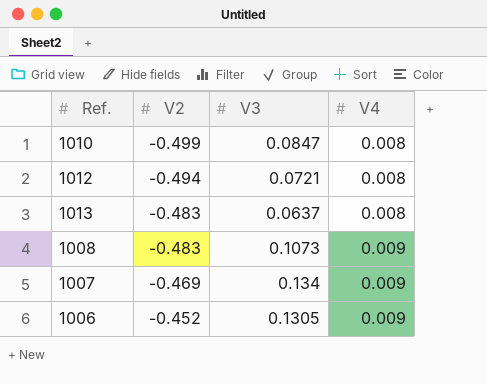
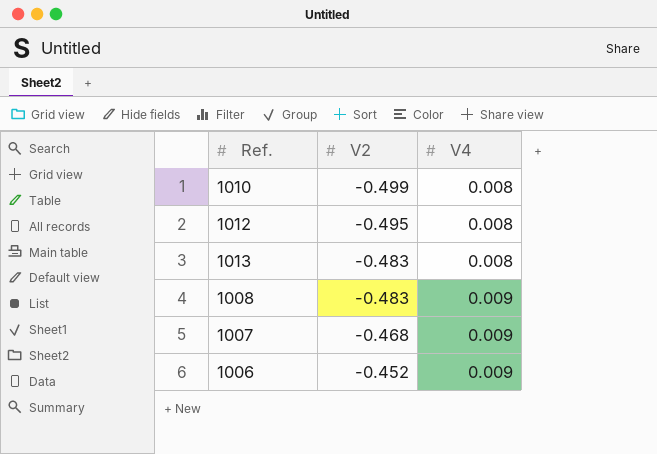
column V3 | position: 3 -> none
1012 | V2: -0.494 -> -0.495
1007 | V2: -0.469 -> -0.468

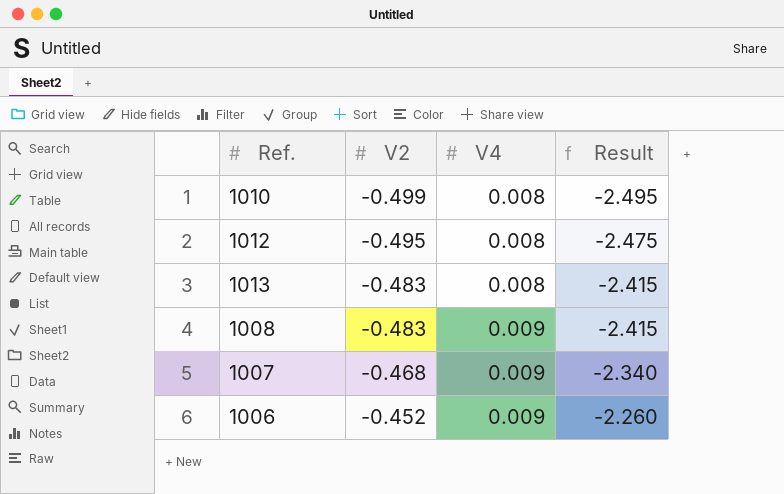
column Result | formula: none -> [V2] * 5

